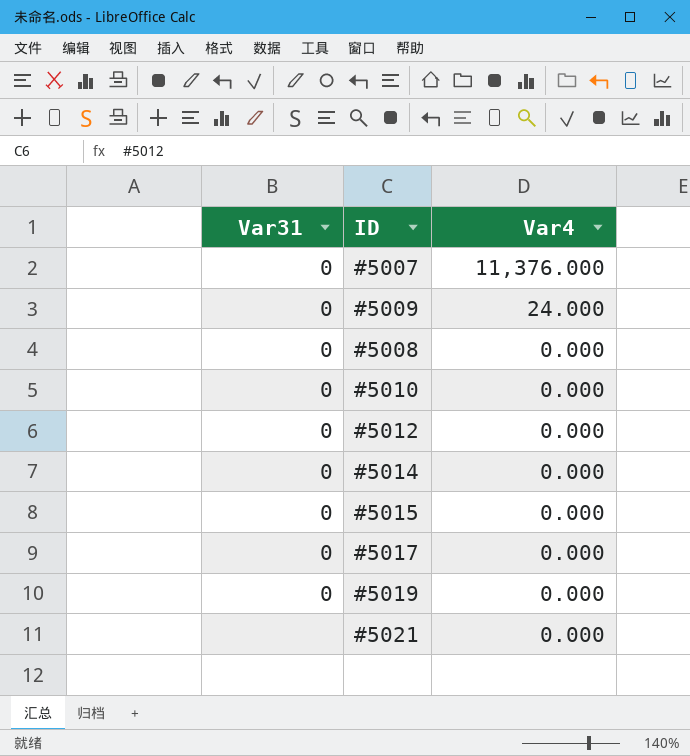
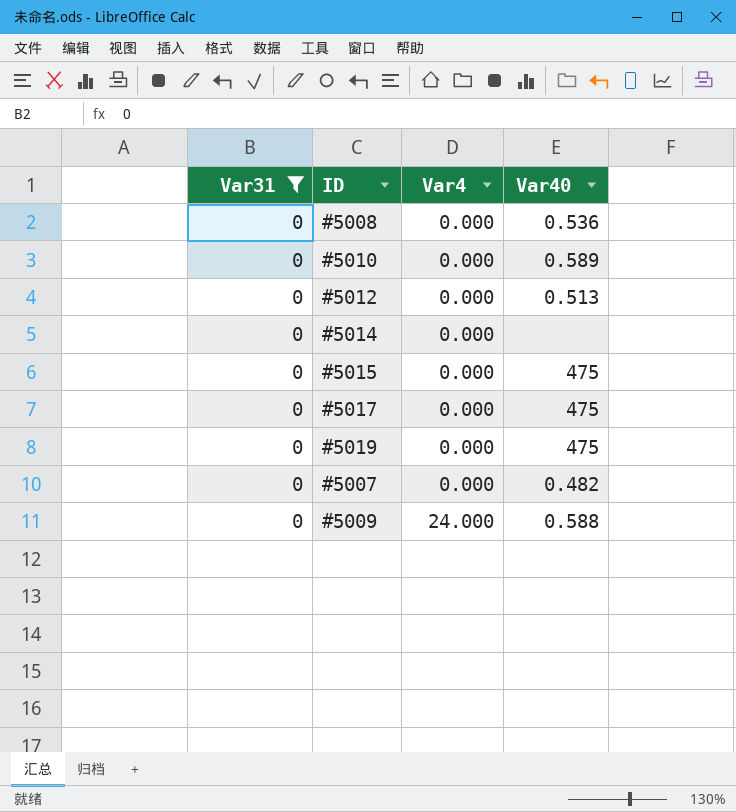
filter: none -> Var31 = 0
row order: Var4 descending -> Var4 ascending
column Var40 | position: none -> 4
#5007 | Var4: 11,376.000 -> 0.000

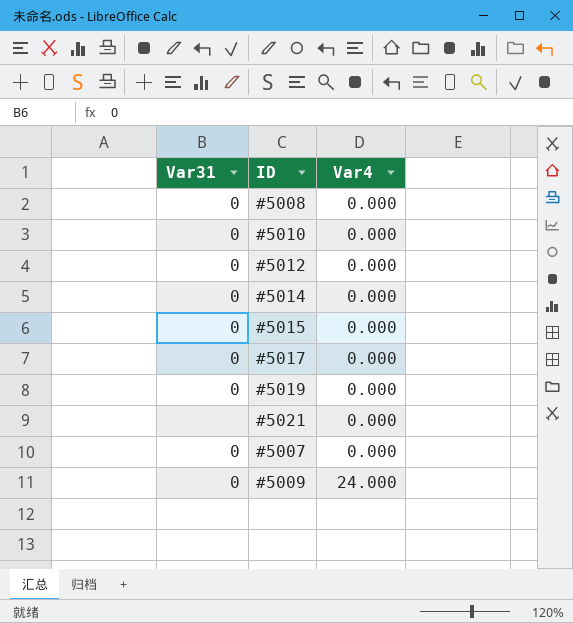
filter: Var31 = 0 -> none
column Var40 | position: 4 -> none

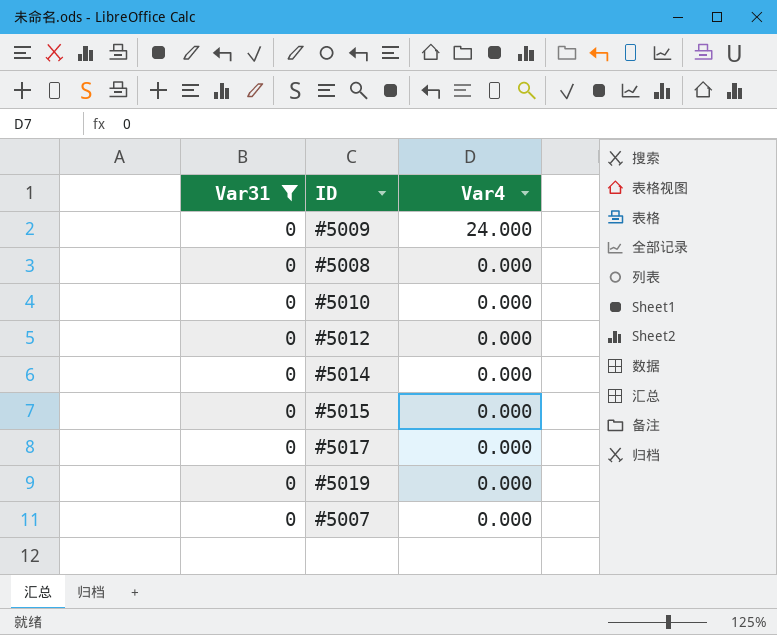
filter: none -> Var31 = 0
row order: Var4 ascending -> Var4 descending

